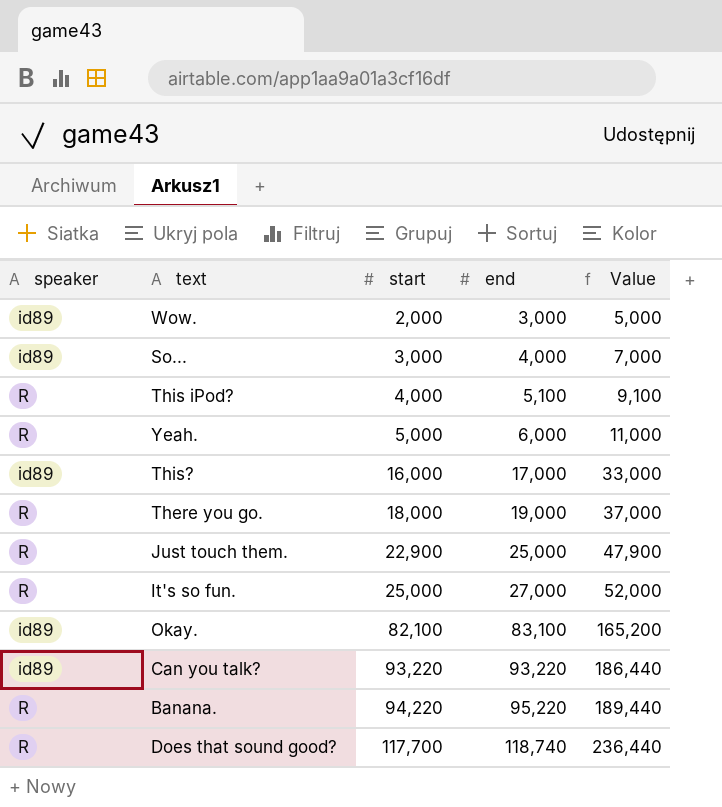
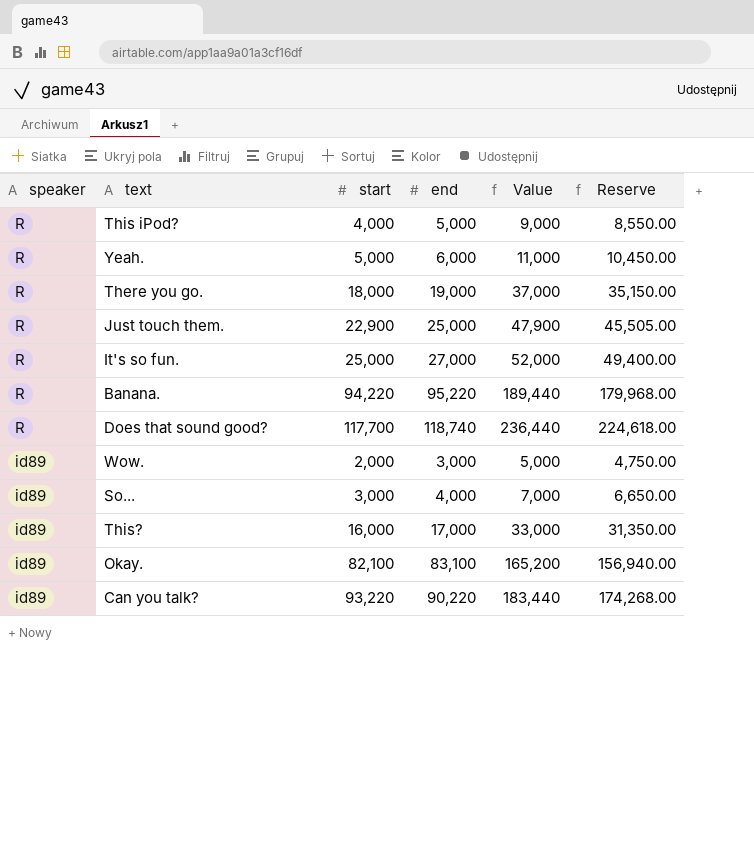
row order: start ascending -> speaker descending
column Reserve | formula: none -> [Value] * 0.95
This iPod? | end: 5,100 -> 5,000
This iPod? | Value: 9,100 -> 9,000
Can you talk? | end: 93,220 -> 90,220
Can you talk? | Value: 186,440 -> 183,440

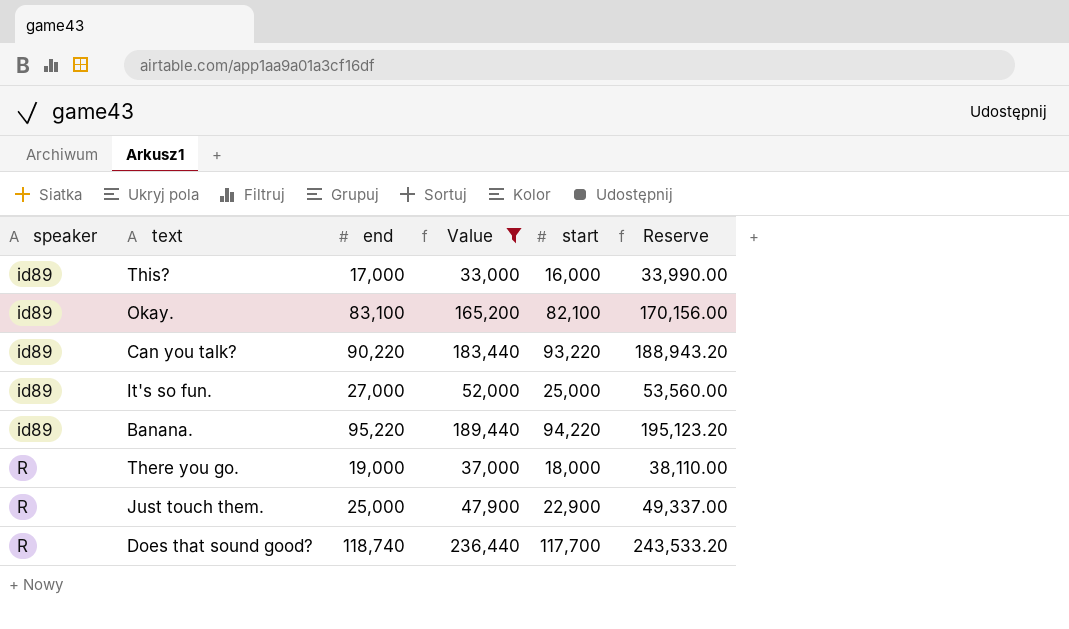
filter: none -> Value >= 33,000
row order: speaker descending -> speaker ascending
column start | position: 3 -> 5
column Reserve | formula: [Value] * 0.95 -> [Value] * 1.03
It's so fun. | speaker: R -> id89
Banana. | speaker: R -> id89

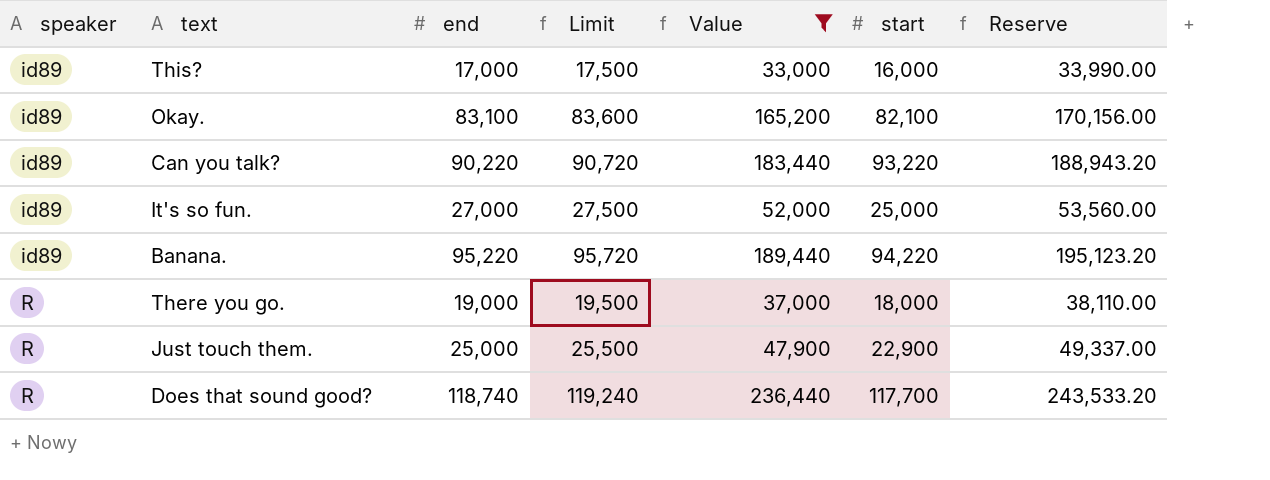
column Limit | formula: none -> [end] + 500

